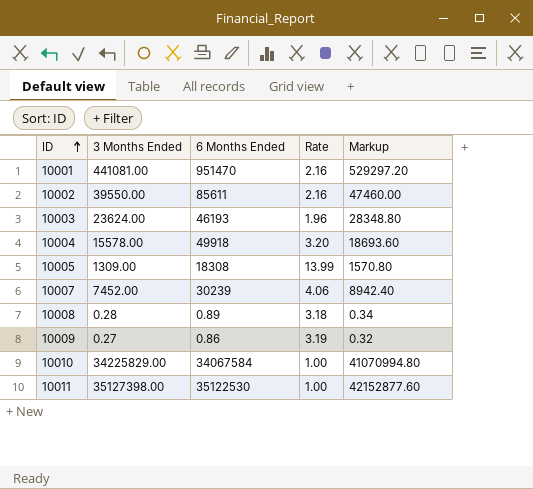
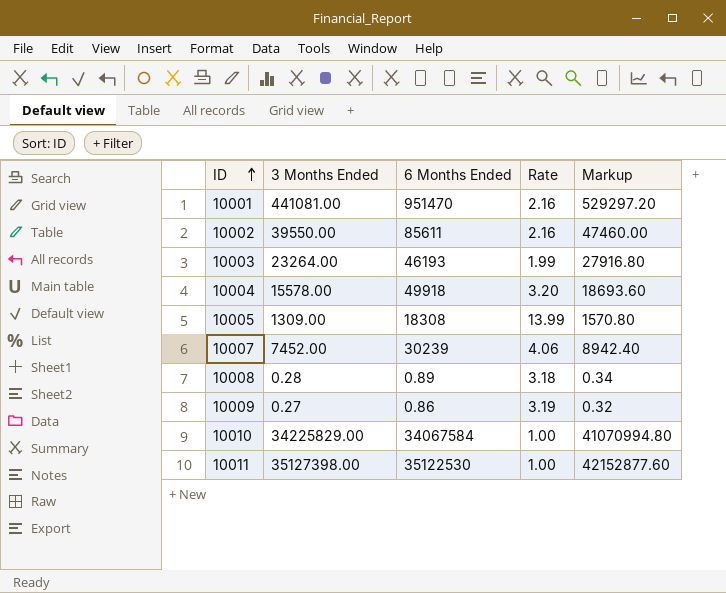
10003 | 3 Months Ended: 23624.00 -> 23264.00
10003 | Rate: 1.96 -> 1.99
10003 | Markup: 28348.80 -> 27916.80

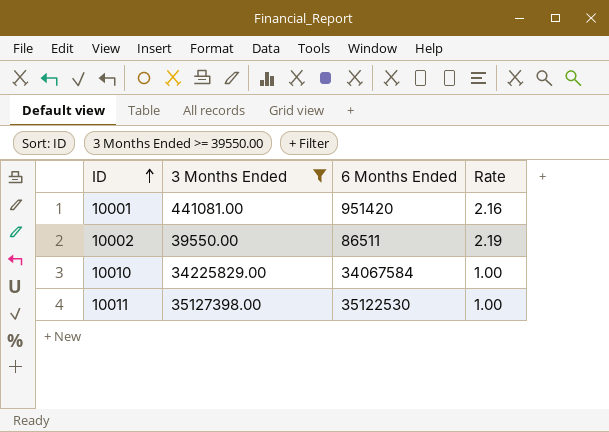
filter: none -> 3 Months Ended >= 39550.00
column Markup | formula: [3 Months Ended] * 1.2 -> none
10001 | 6 Months Ended: 951470 -> 951420
10002 | 6 Months Ended: 85611 -> 86511
10002 | Rate: 2.16 -> 2.19

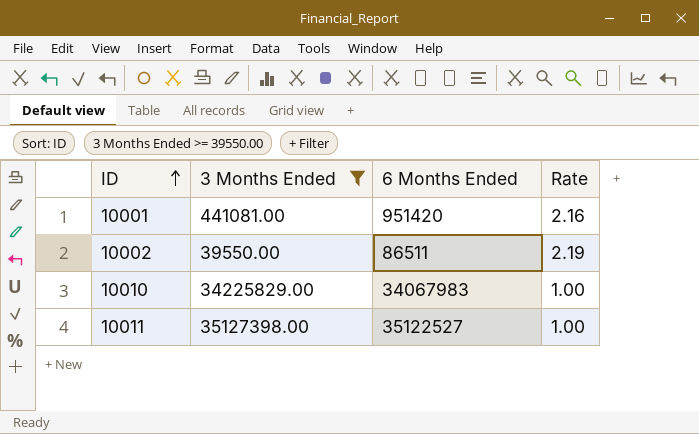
10010 | 6 Months Ended: 34067584 -> 34067983
10011 | 6 Months Ended: 35122530 -> 35122527

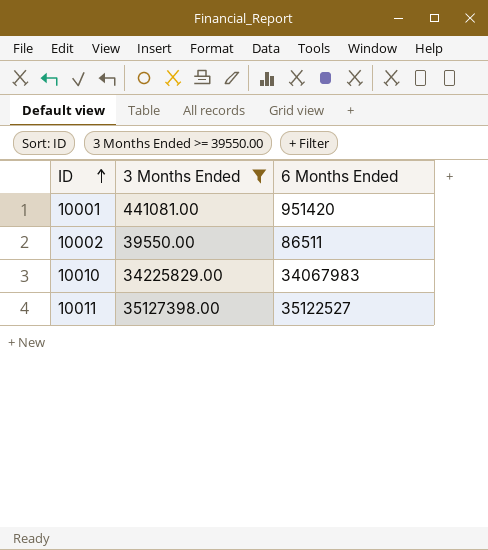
column Rate | formula: [6 Months Ended] / [3 Months Ended] -> none

